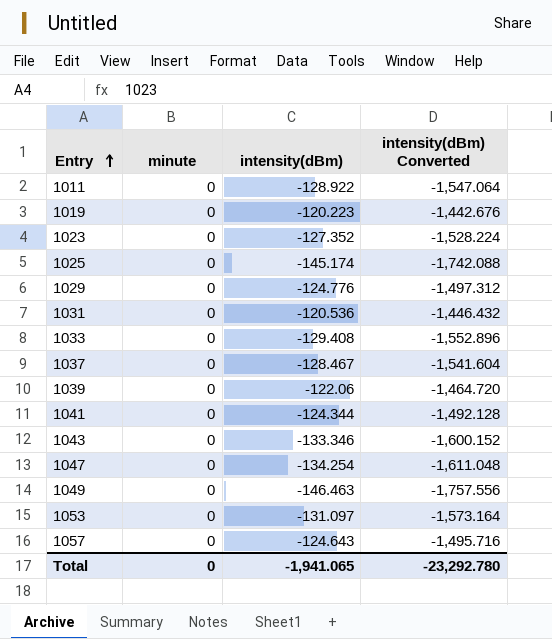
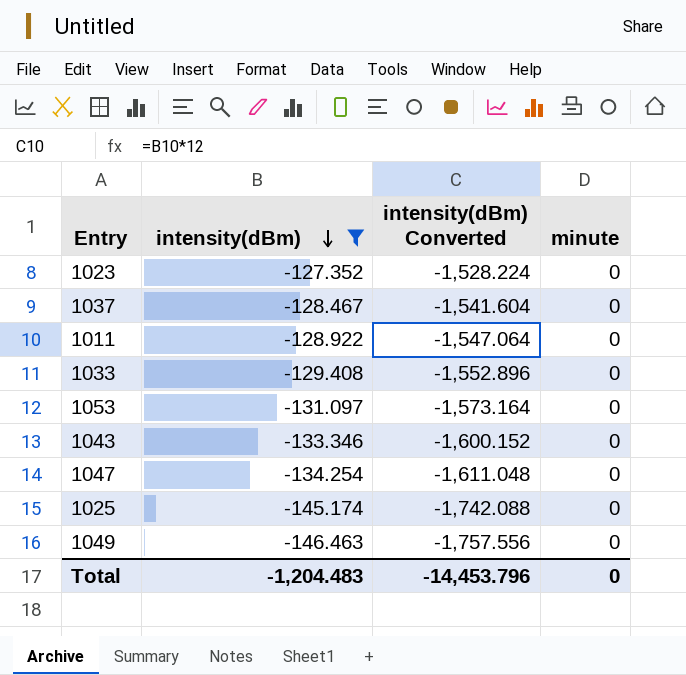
filter: none -> intensity(dBm) <= -127.352
row order: Entry ascending -> intensity(dBm) descending
column minute | position: 2 -> 4
Total | intensity(dBm): -1,941.065 -> -1,204.483
Total | intensity(dBm) Converted: -23,292.780 -> -14,453.796

